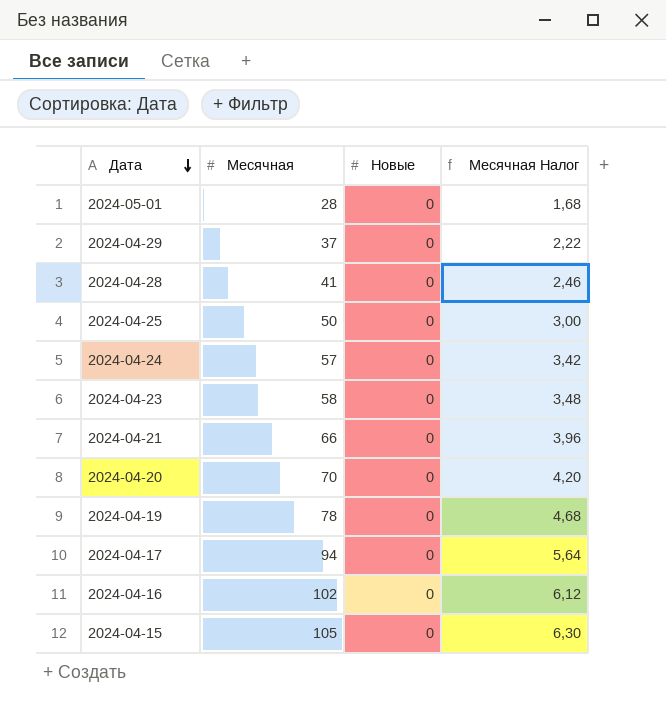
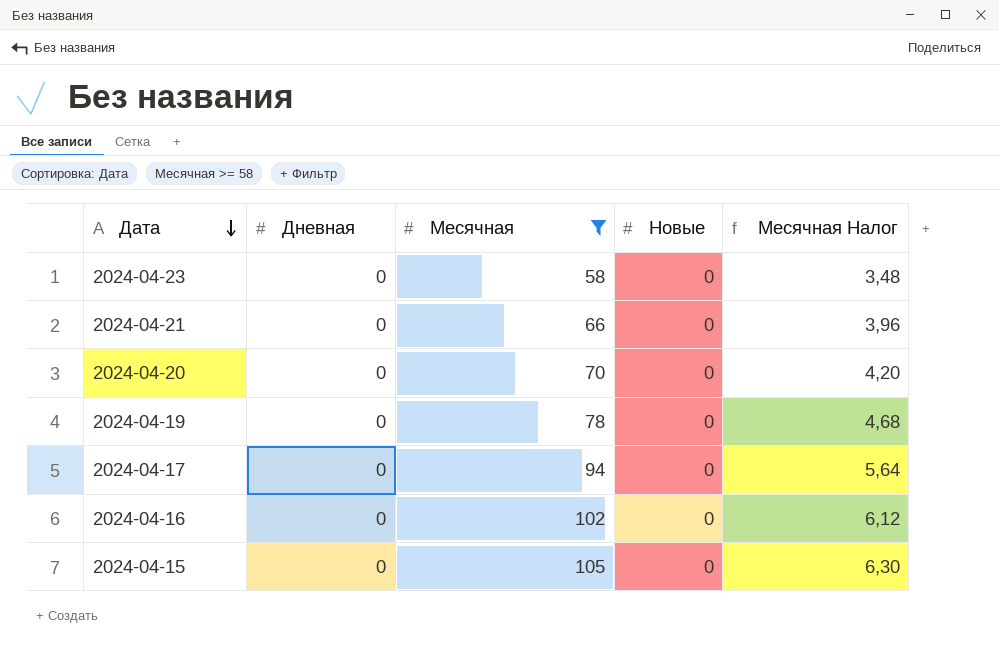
filter: none -> Месячная >= 58
column Дневная | position: none -> 2

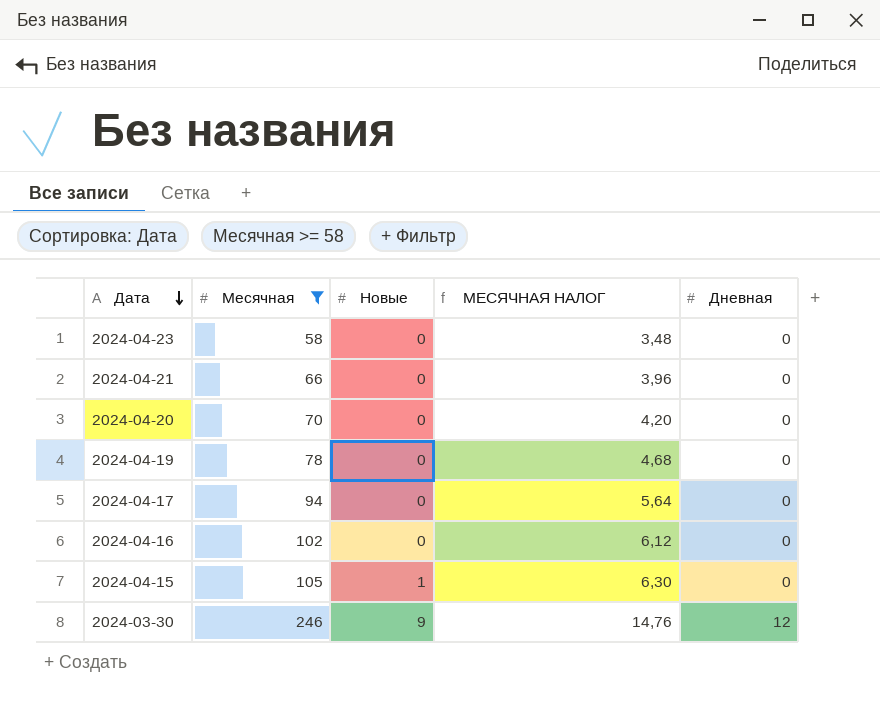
column name: Месячная Налог -> МЕСЯЧНАЯ НАЛОГ
column Дневная | position: 2 -> 5
2024-04-15 | Новые: 0 -> 1
row 2024-03-30: none -> 246 | 9 | 14,76 | 12

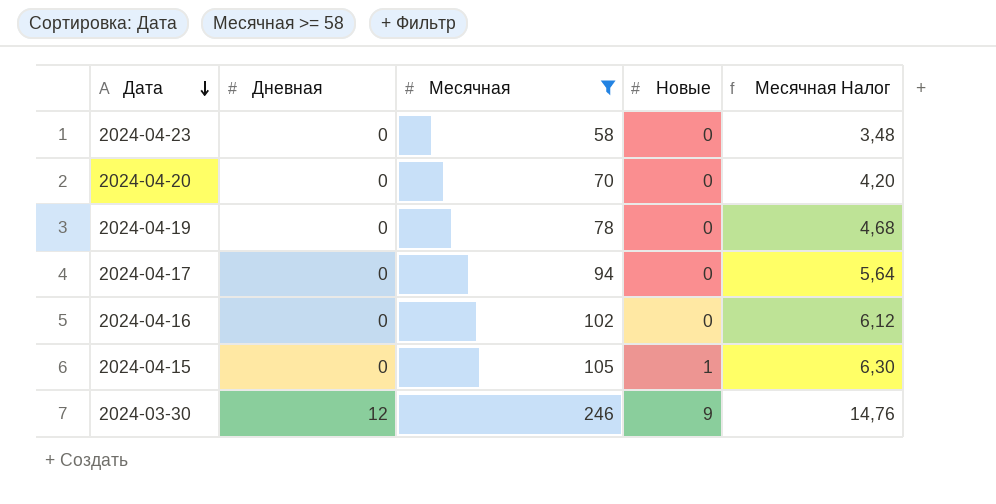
column Дневная | position: 5 -> 2
column name: МЕСЯЧНАЯ НАЛОГ -> Месячная Налог
row 2024-04-21: 66 | 0 | 3,96 | 0 -> none

